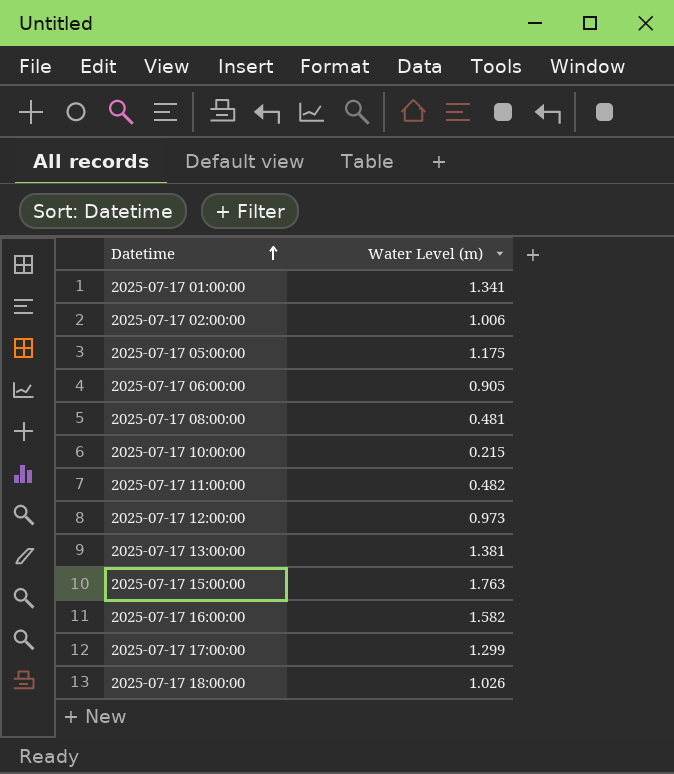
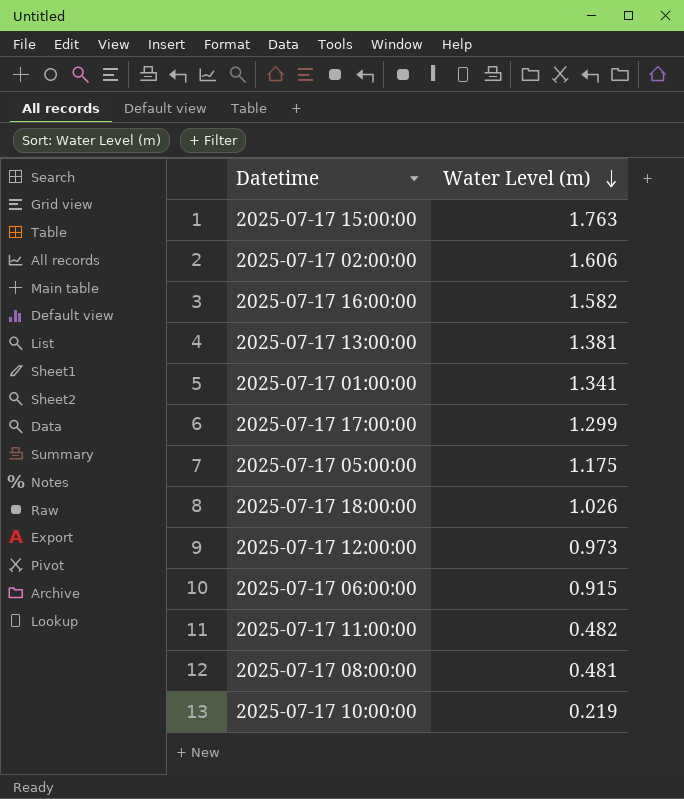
row order: Datetime ascending -> Water Level (m) descending
2025-07-17 02:00:00 | Water Level (m): 1.006 -> 1.606
2025-07-17 06:00:00 | Water Level (m): 0.905 -> 0.915
2025-07-17 10:00:00 | Water Level (m): 0.215 -> 0.219

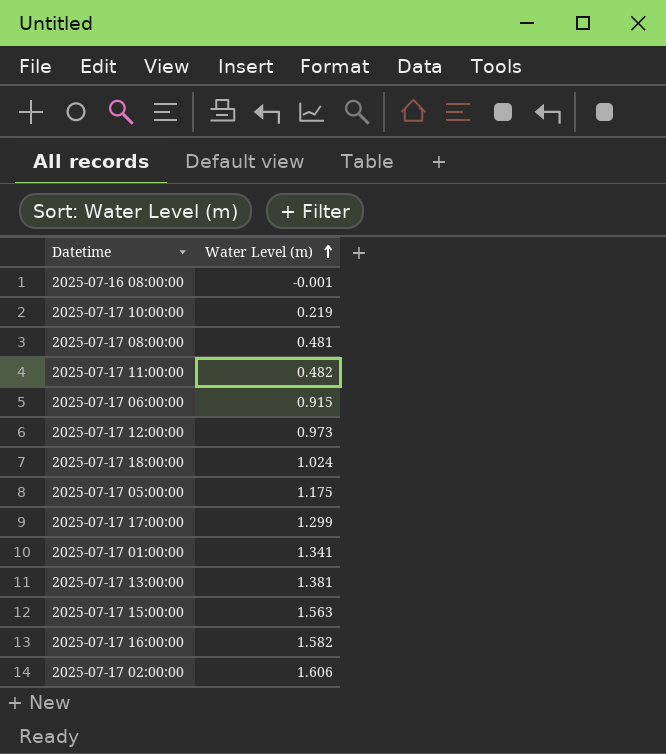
row order: Water Level (m) descending -> Water Level (m) ascending
row 2025-07-16 08:00:00: none -> -0.001
2025-07-17 18:00:00 | Water Level (m): 1.026 -> 1.024
2025-07-17 15:00:00 | Water Level (m): 1.763 -> 1.563

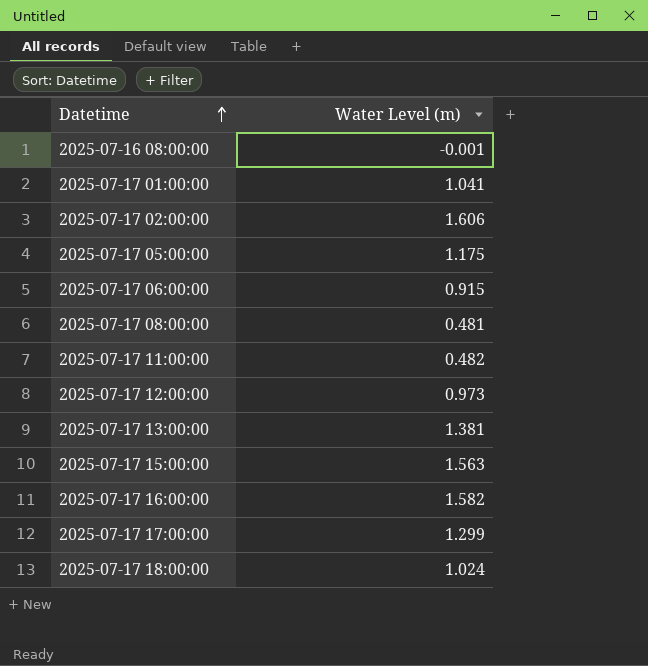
row order: Water Level (m) ascending -> Datetime ascending
row 2025-07-17 10:00:00: 0.219 -> none
2025-07-17 01:00:00 | Water Level (m): 1.341 -> 1.041

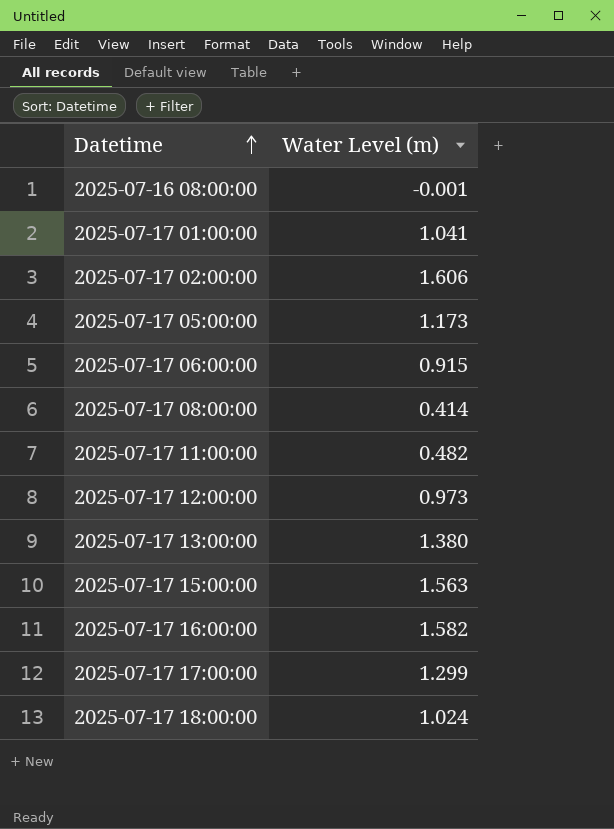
2025-07-17 05:00:00 | Water Level (m): 1.175 -> 1.173
2025-07-17 08:00:00 | Water Level (m): 0.481 -> 0.414
2025-07-17 13:00:00 | Water Level (m): 1.381 -> 1.380

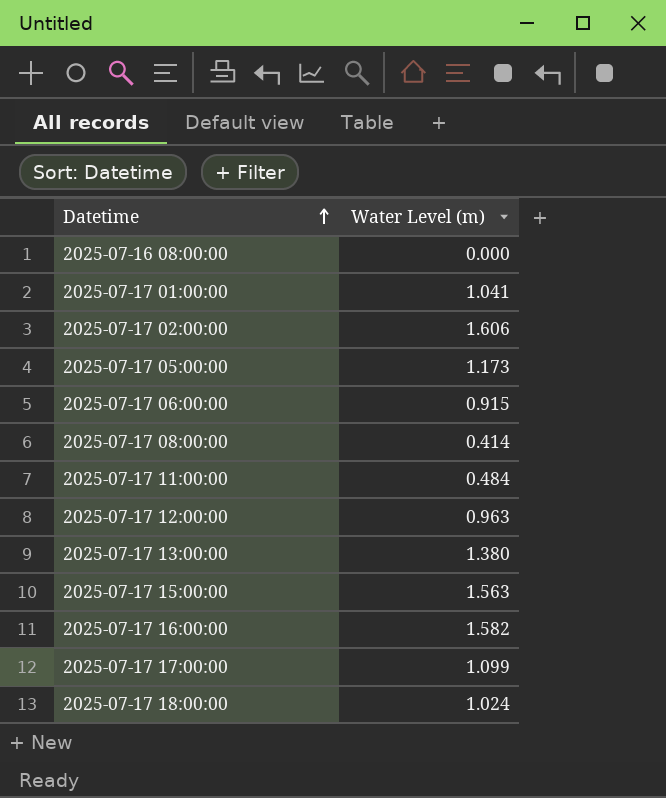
2025-07-16 08:00:00 | Water Level (m): -0.001 -> 0.000
2025-07-17 11:00:00 | Water Level (m): 0.482 -> 0.484
2025-07-17 12:00:00 | Water Level (m): 0.973 -> 0.963
2025-07-17 17:00:00 | Water Level (m): 1.299 -> 1.099

